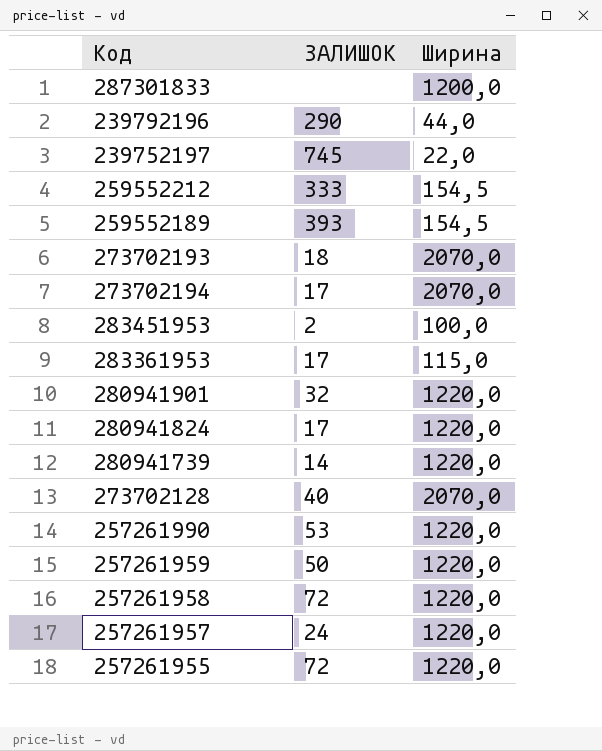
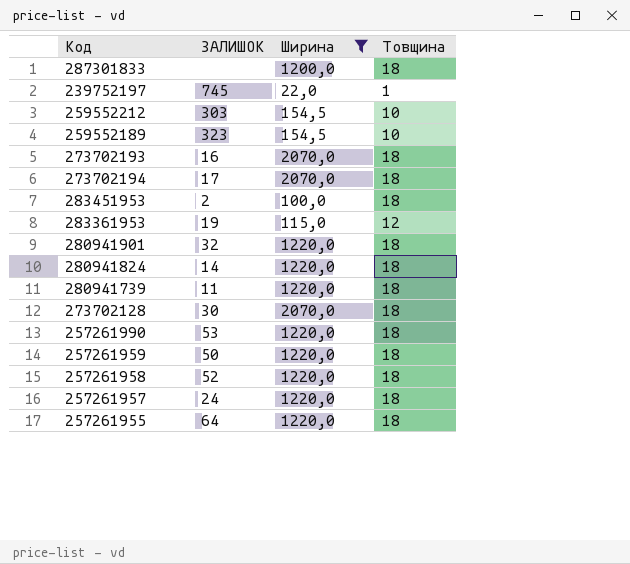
filter: none -> Ширина != 44,0
column Товщина | position: none -> 4
259552212 | ЗАЛИШОК: 333 -> 303
259552189 | ЗАЛИШОК: 393 -> 323
273702193 | ЗАЛИШОК: 18 -> 16
283361953 | ЗАЛИШОК: 17 -> 19
280941824 | ЗАЛИШОК: 17 -> 14
280941739 | ЗАЛИШОК: 14 -> 11
273702128 | ЗАЛИШОК: 40 -> 30
257261958 | ЗАЛИШОК: 72 -> 52
257261955 | ЗАЛИШОК: 72 -> 64

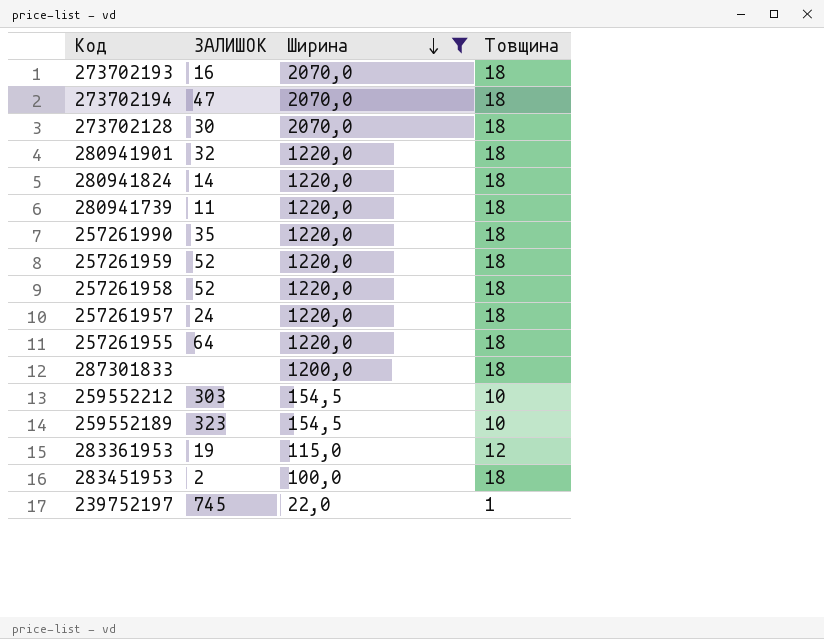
row order: none -> Ширина descending
273702194 | ЗАЛИШОК: 17 -> 47
257261990 | ЗАЛИШОК: 53 -> 35
257261959 | ЗАЛИШОК: 50 -> 52

